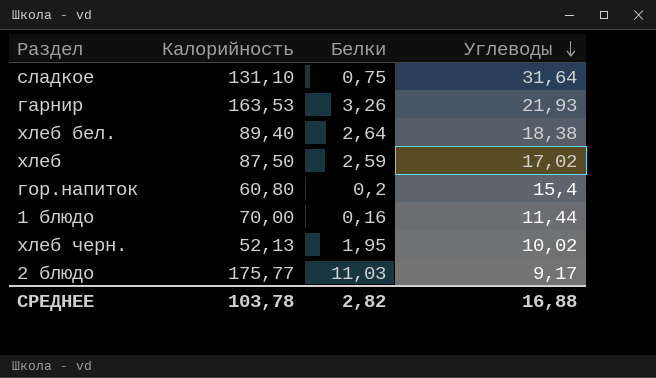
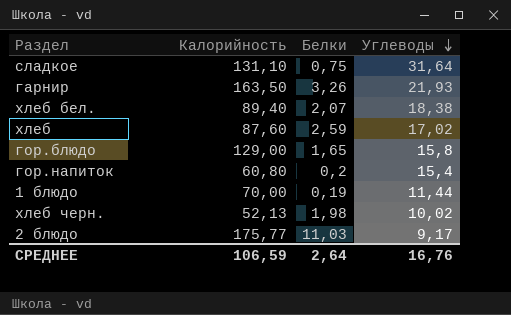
гарнир | Калорийность: 163,53 -> 163,50
хлеб бел. | Белки: 2,64 -> 2,07
хлеб | Калорийность: 87,50 -> 87,60
row гор.блюдо: none -> 129,00 | 1,65 | 15,8
1 блюдо | Белки: 0,16 -> 0,19
хлеб черн. | Белки: 1,95 -> 1,98
СРЕДНЕЕ | Калорийность: 103,78 -> 106,59
СРЕДНЕЕ | Белки: 2,82 -> 2,64
СРЕДНЕЕ | Углеводы: 16,88 -> 16,76

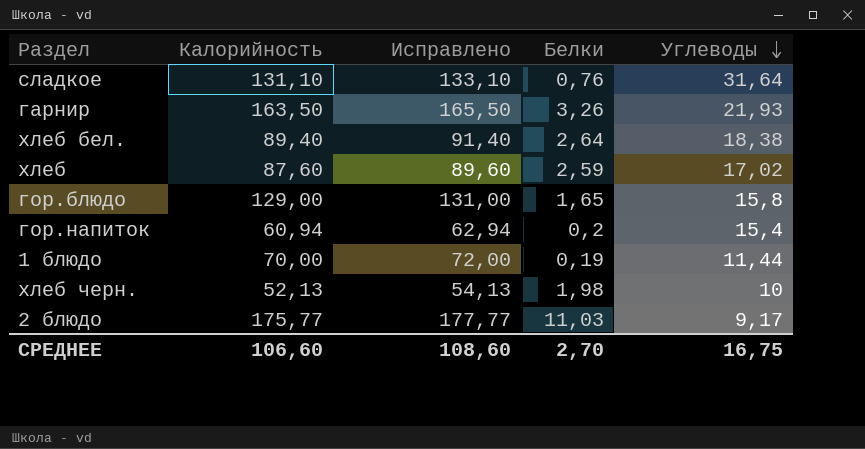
column Исправлено | formula: none -> [Калорийность] + 2
сладкое | Белки: 0,75 -> 0,76
хлеб бел. | Белки: 2,07 -> 2,64
гор.напиток | Калорийность: 60,80 -> 60,94
хлеб черн. | Углеводы: 10,02 -> 10
СРЕДНЕЕ | Калорийность: 106,59 -> 106,60
СРЕДНЕЕ | Белки: 2,64 -> 2,70
СРЕДНЕЕ | Углеводы: 16,76 -> 16,75

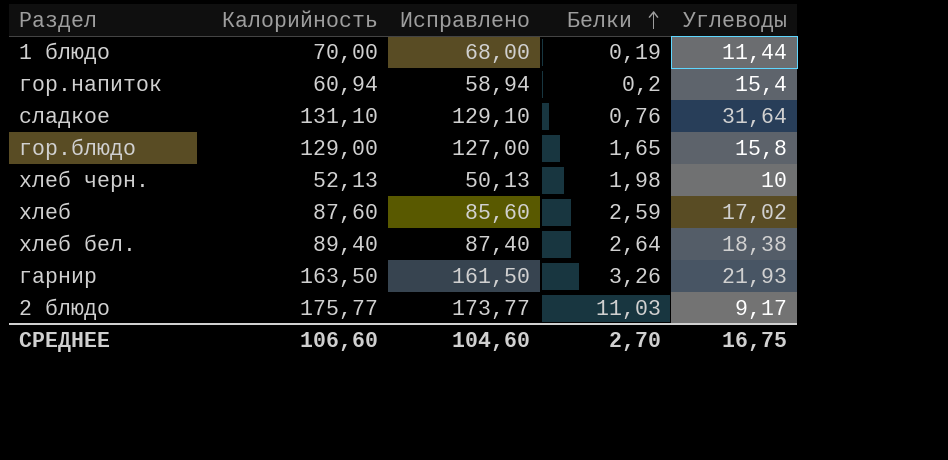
row order: Углеводы descending -> Белки ascending
column Исправлено | formula: [Калорийность] + 2 -> [Калорийность] - 2
СРЕДНЕЕ | Исправлено: 108,60 -> 104,60

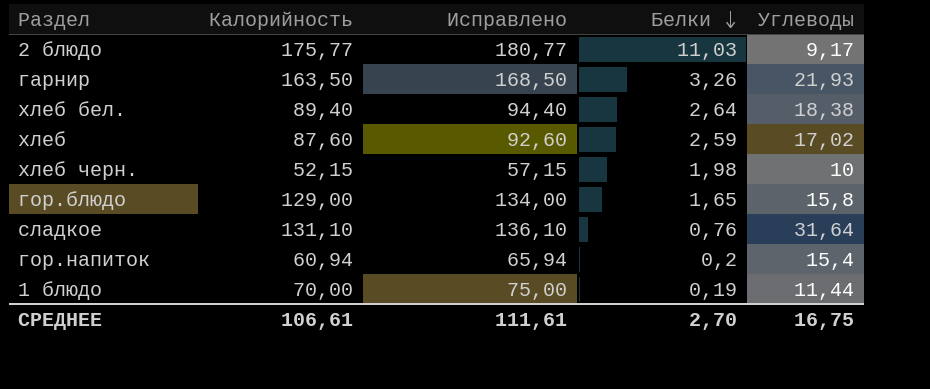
row order: Белки ascending -> Белки descending
column Исправлено | formula: [Калорийность] - 2 -> [Калорийность] + 5
хлеб черн. | Калорийность: 52,13 -> 52,15
СРЕДНЕЕ | Калорийность: 106,60 -> 106,61
СРЕДНЕЕ | Исправлено: 104,60 -> 111,61

